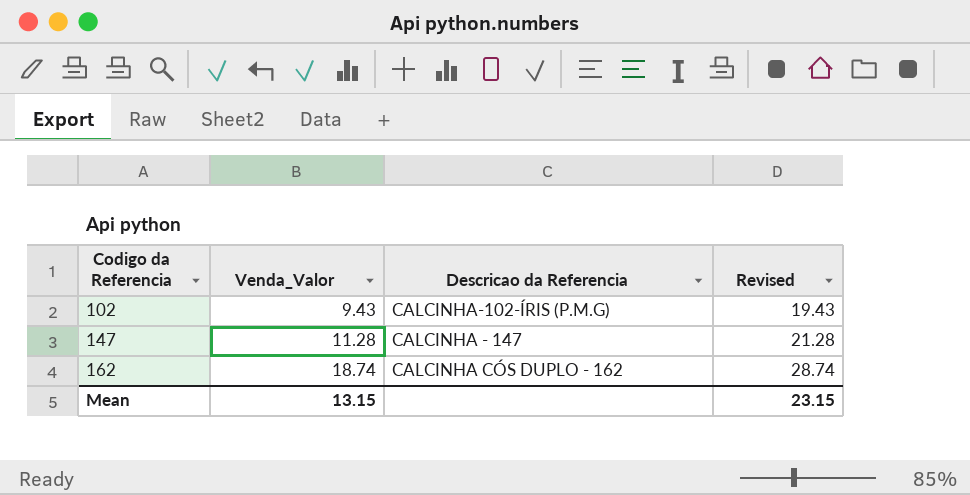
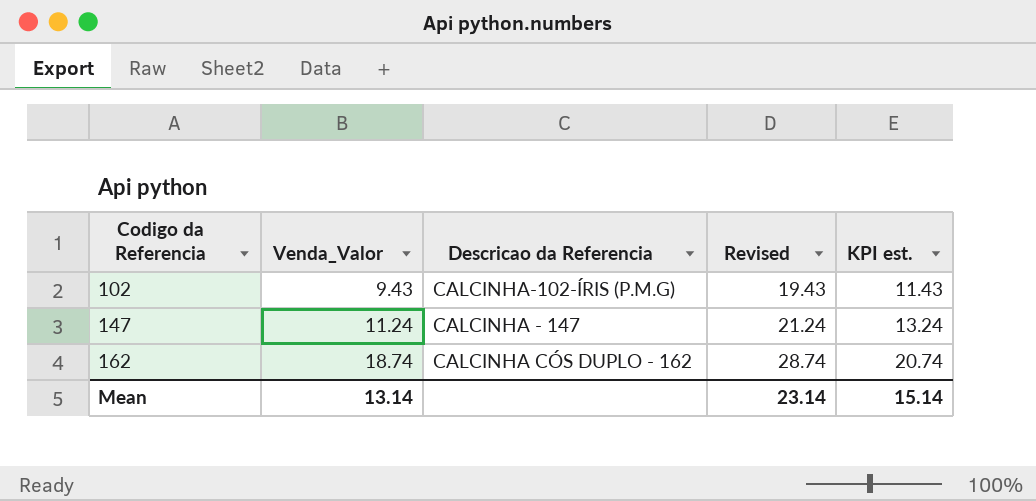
column KPI est. | formula: none -> [Venda_Valor] + 2
147 | Venda_Valor: 11.28 -> 11.24
147 | Revised: 21.28 -> 21.24
Mean | Venda_Valor: 13.15 -> 13.14
Mean | Revised: 23.15 -> 23.14

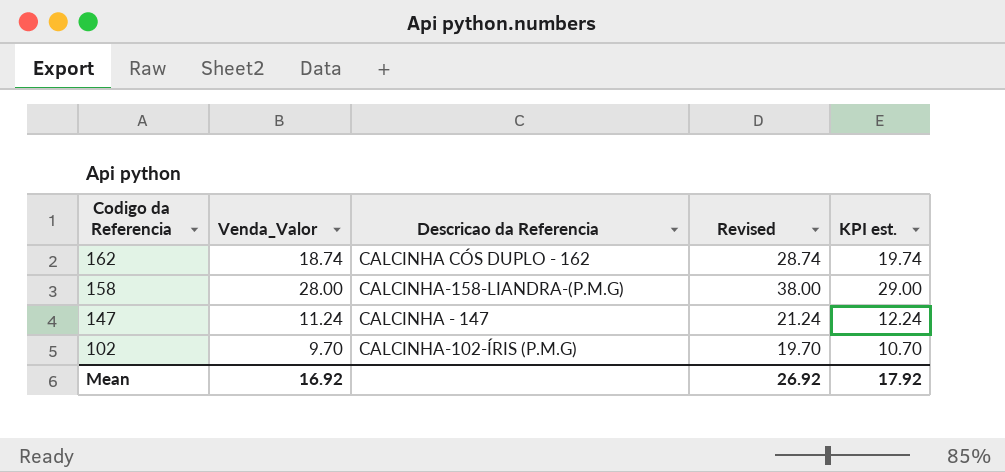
row order: Codigo da Referencia ascending -> Codigo da Referencia descending
column KPI est. | formula: [Venda_Valor] + 2 -> [Venda_Valor] + 1
row 158: none -> 28.00 | CALCINHA-158-LIANDRA-(P.M.G) | 38.00 | 29.00
102 | Venda_Valor: 9.43 -> 9.70
102 | Revised: 19.43 -> 19.70
Mean | Venda_Valor: 13.14 -> 16.92
Mean | Revised: 23.14 -> 26.92
Mean | KPI est.: 15.14 -> 17.92

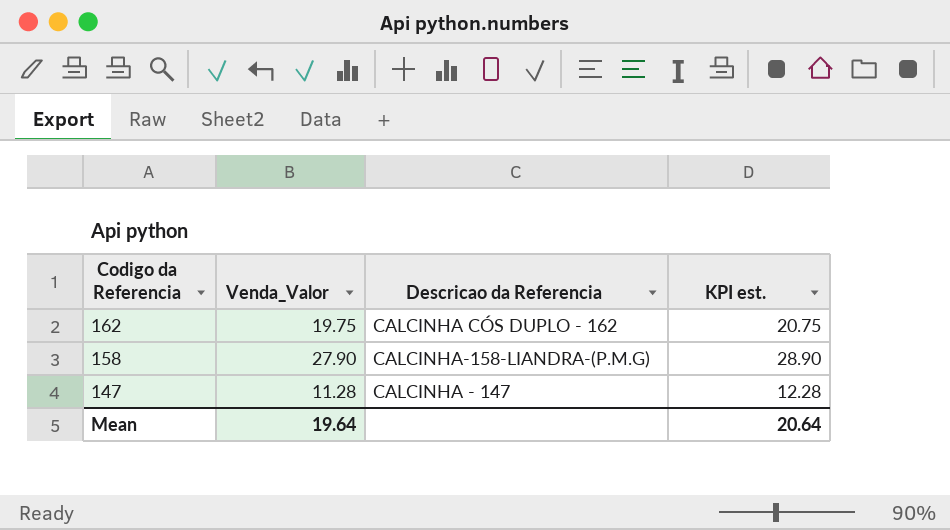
column Revised | formula: [Venda_Valor] + 10 -> none
row 102: 9.70 | CALCINHA-102-ÍRIS (P.M.G) | 19.70 | 10.70 -> none
162 | Venda_Valor: 18.74 -> 19.75
162 | KPI est.: 19.74 -> 20.75
158 | Venda_Valor: 28.00 -> 27.90
158 | KPI est.: 29.00 -> 28.90
147 | Venda_Valor: 11.24 -> 11.28
147 | KPI est.: 12.24 -> 12.28
Mean | Venda_Valor: 16.92 -> 19.64
Mean | KPI est.: 17.92 -> 20.64

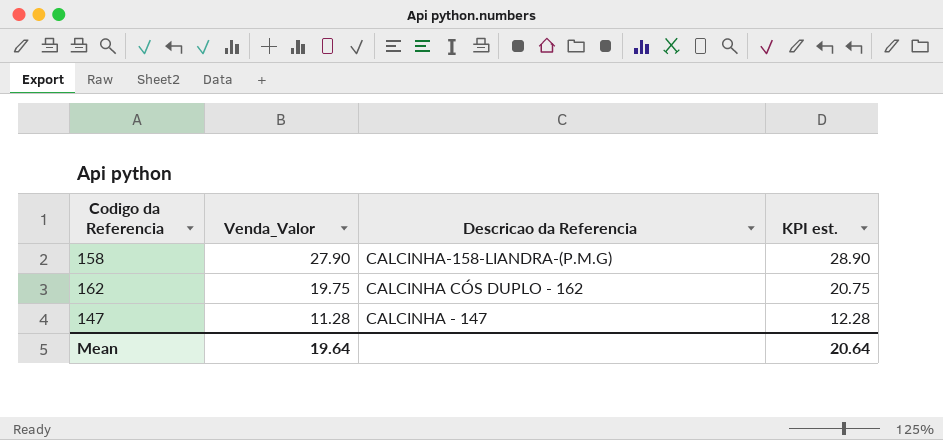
row order: Codigo da Referencia descending -> Venda_Valor descending

